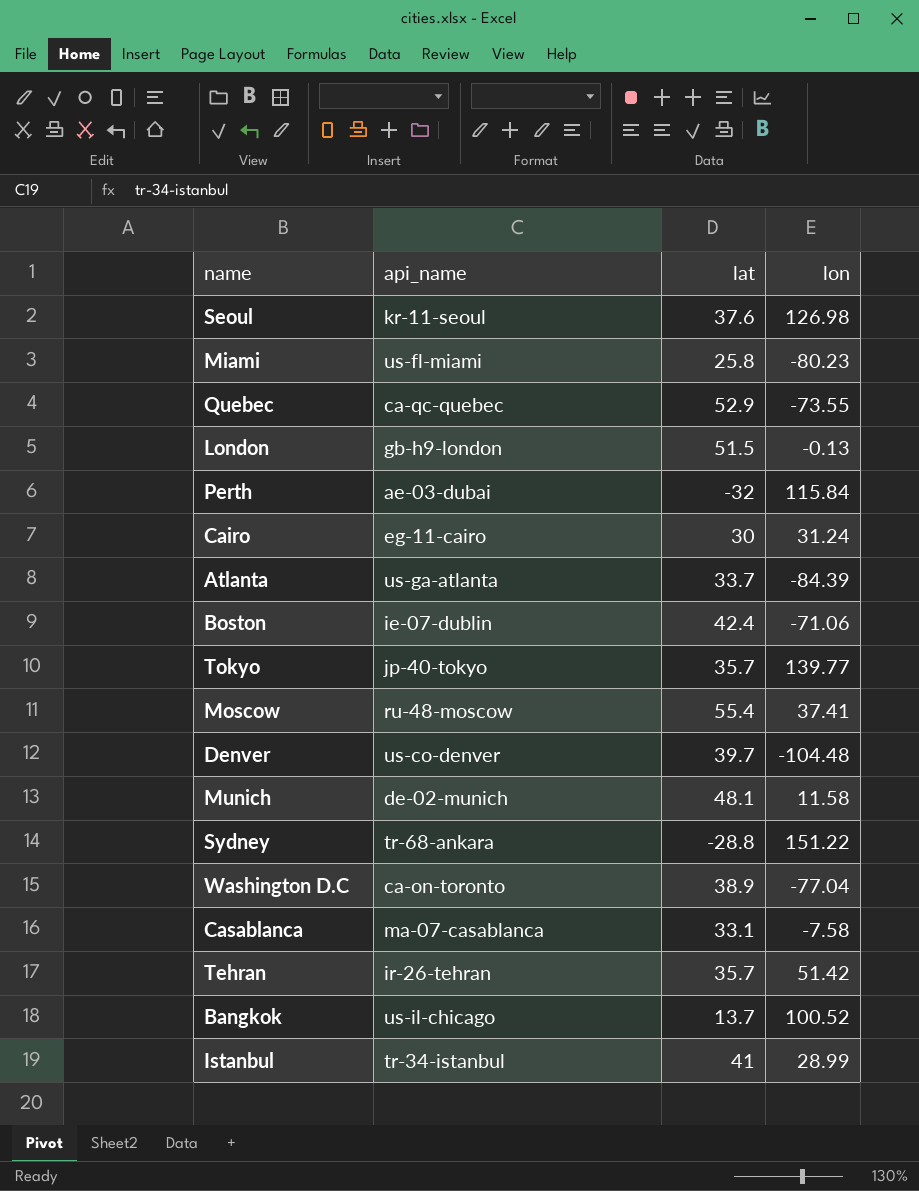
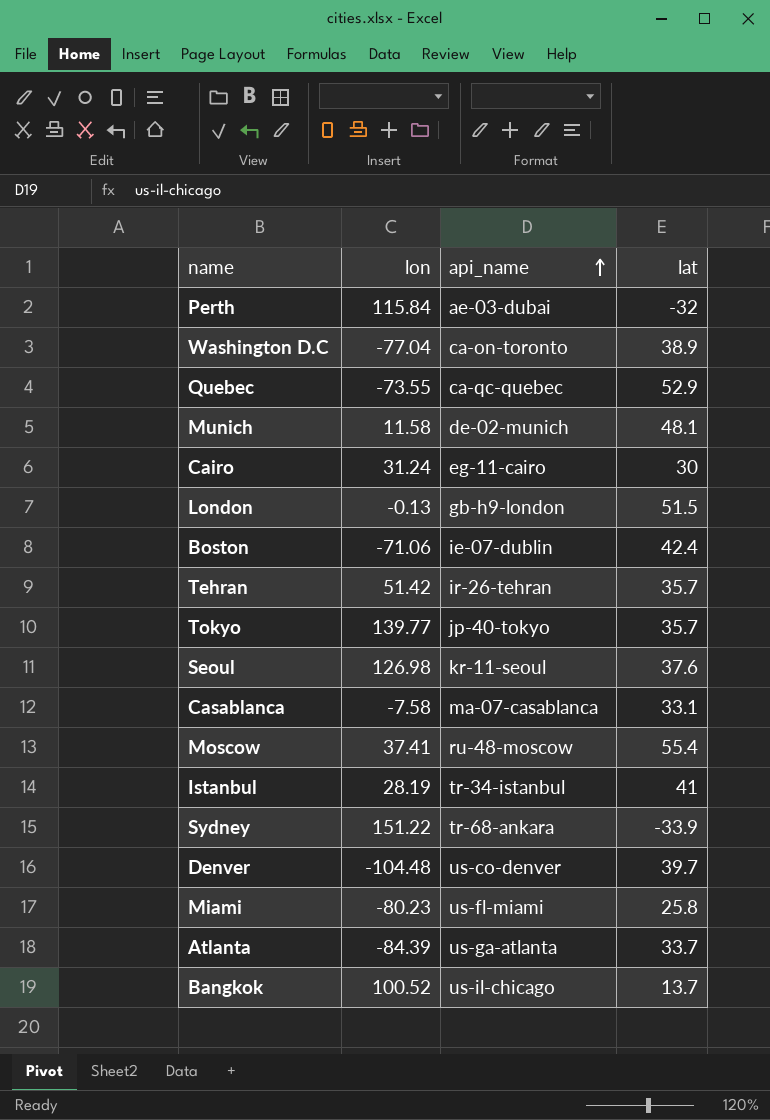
row order: none -> api_name ascending
column lon | position: 4 -> 2
Istanbul | lon: 28.99 -> 28.19
Sydney | lat: -28.8 -> -33.9

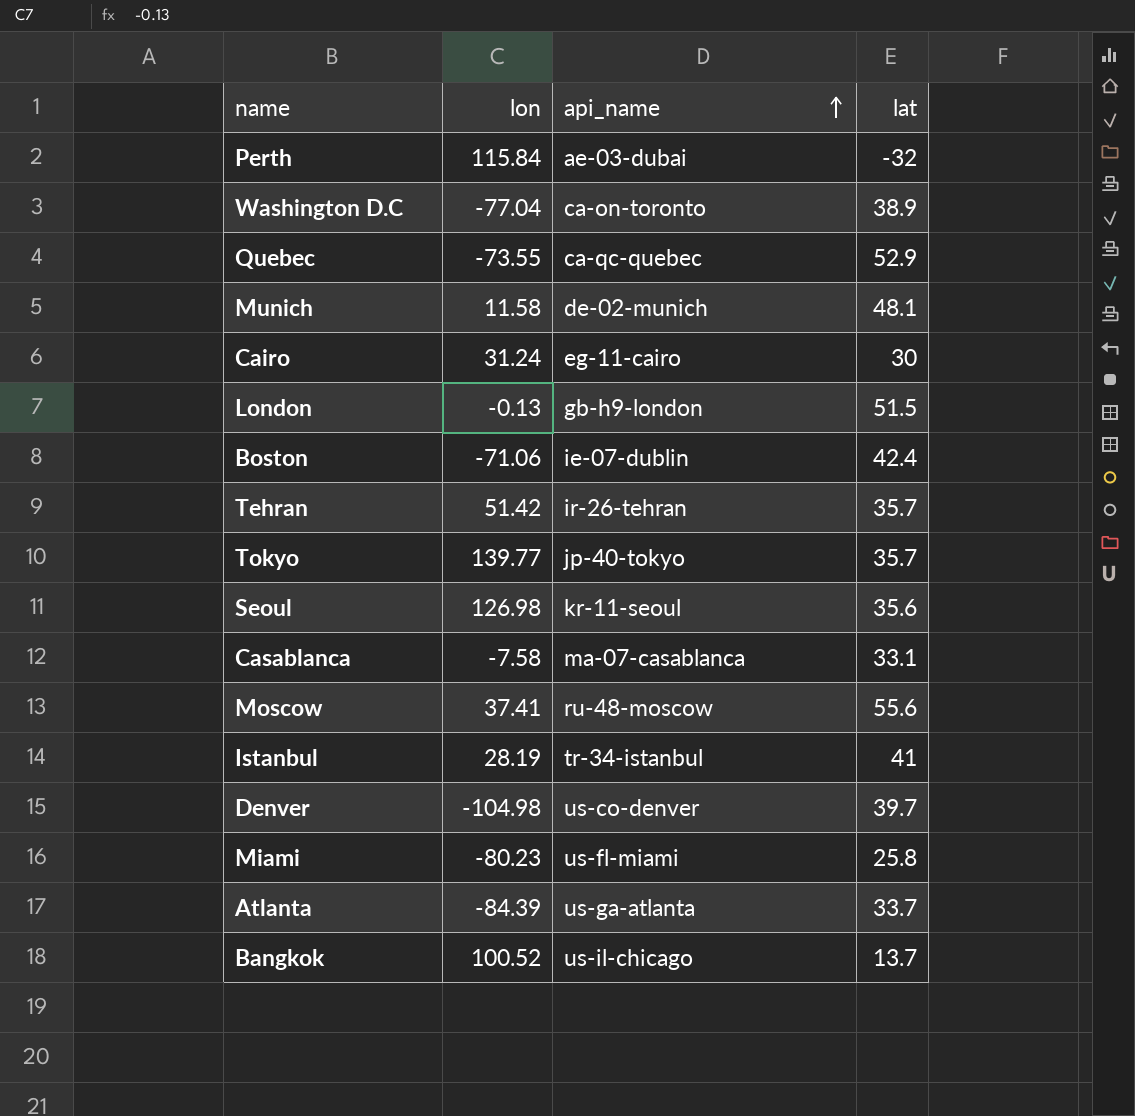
row Sydney: 151.22 | tr-68-ankara | -33.9 -> none
Seoul | lat: 37.6 -> 35.6
Moscow | lat: 55.4 -> 55.6
Denver | lon: -104.48 -> -104.98

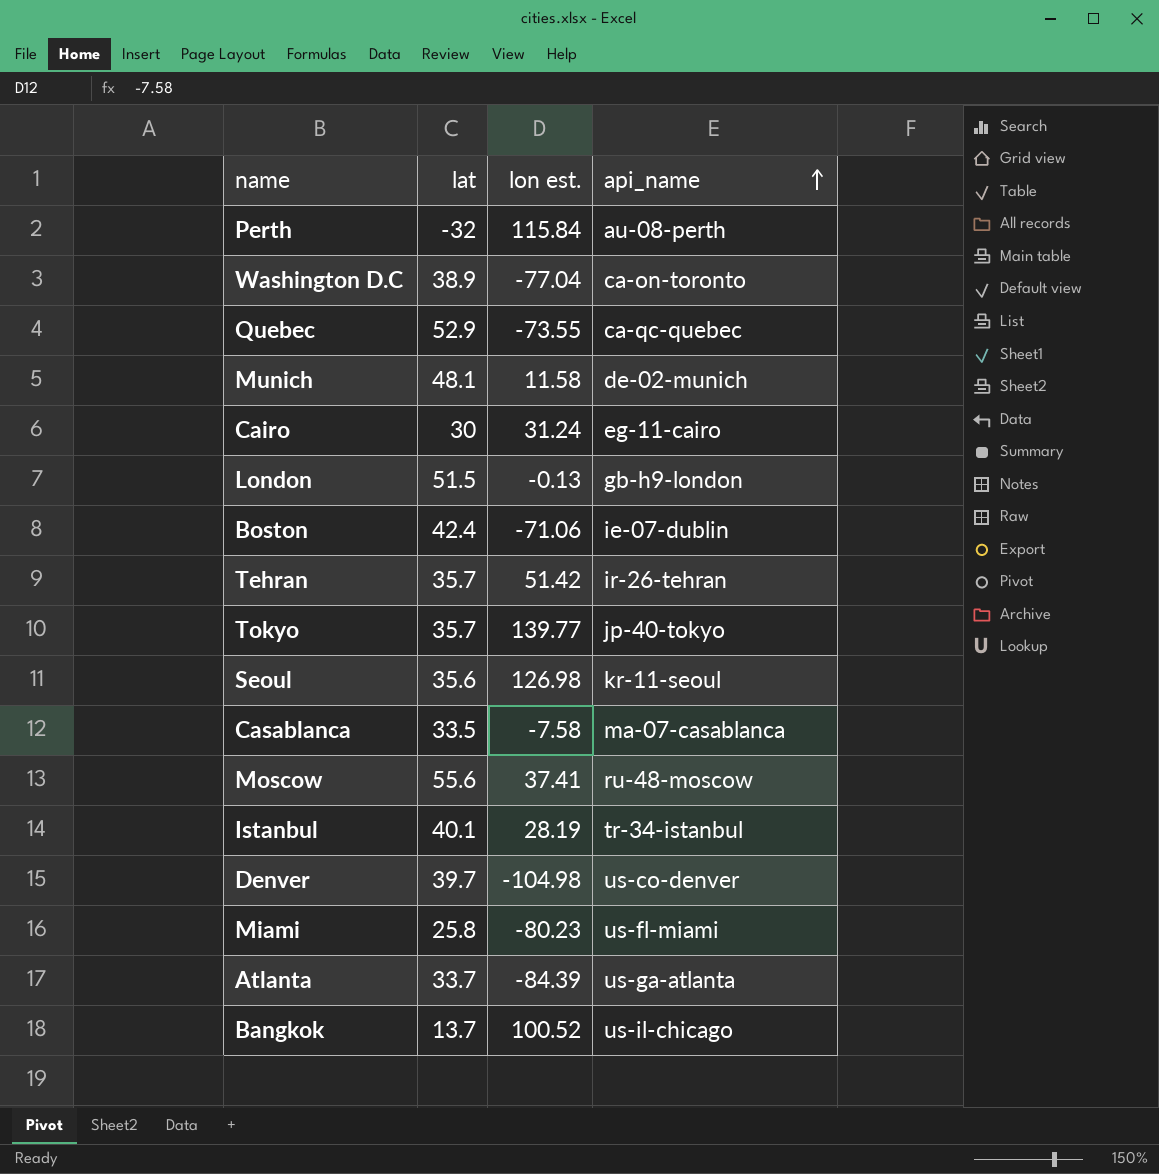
column lat | position: 4 -> 2
column name: lon -> lon est.
Perth | api_name: ae-03-dubai -> au-08-perth
Casablanca | lat: 33.1 -> 33.5
Istanbul | lat: 41 -> 40.1

